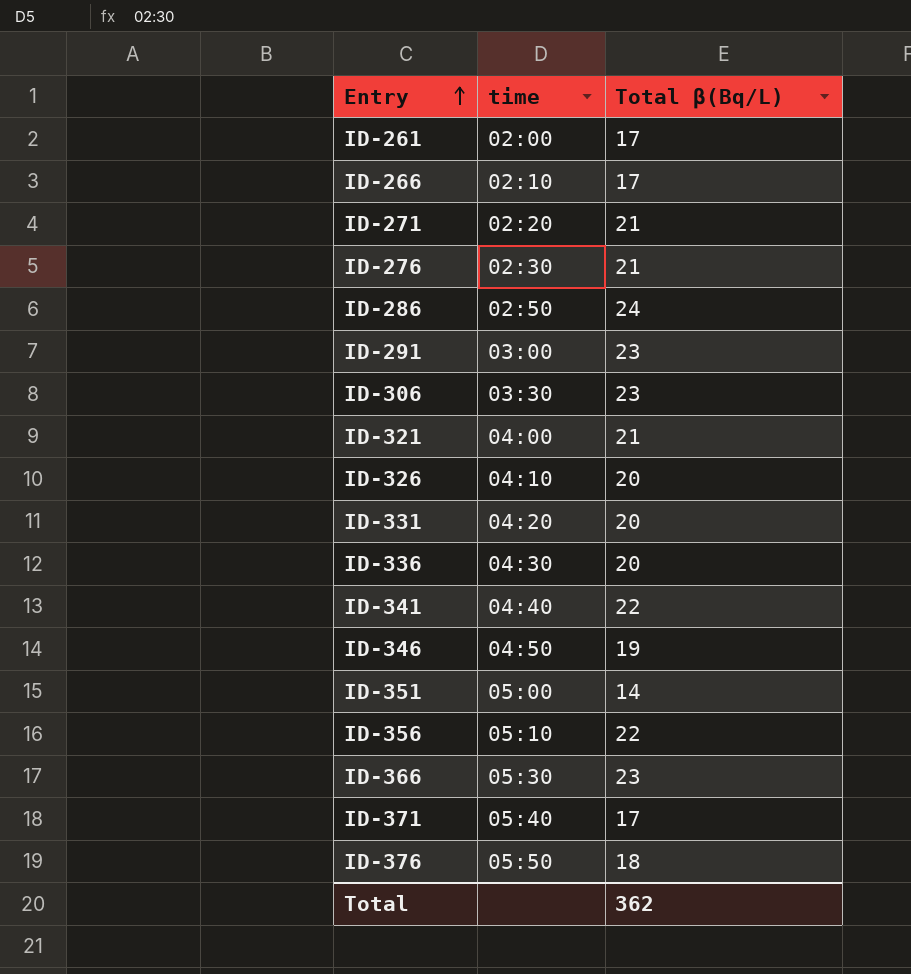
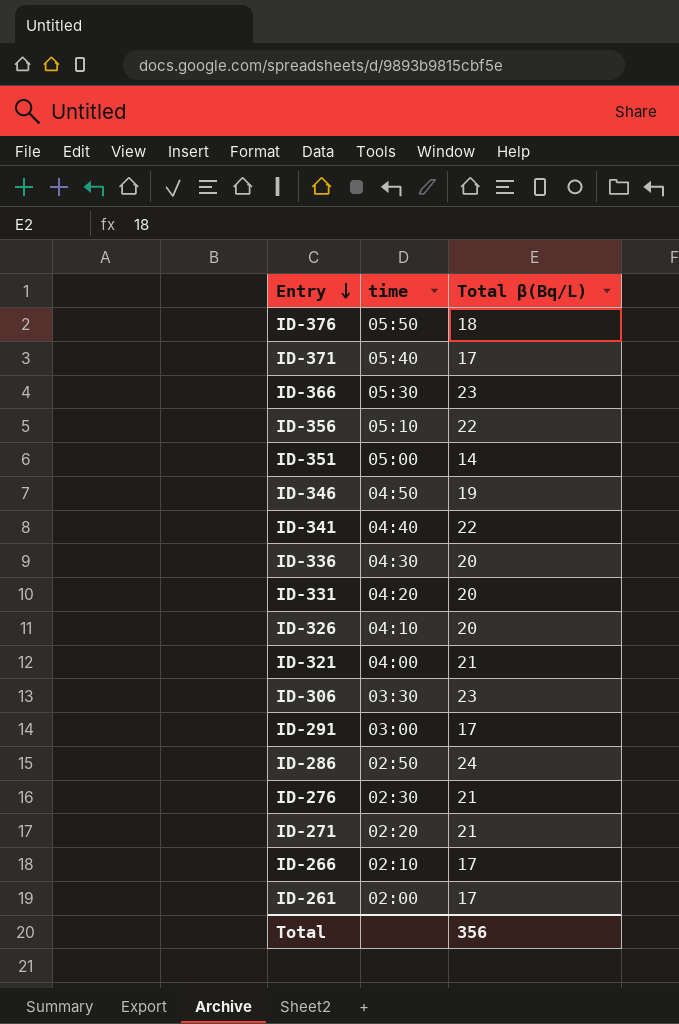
row order: Entry ascending -> Entry descending
ID-291 | Total β(Bq/L): 23 -> 17
Total | Total β(Bq/L): 362 -> 356

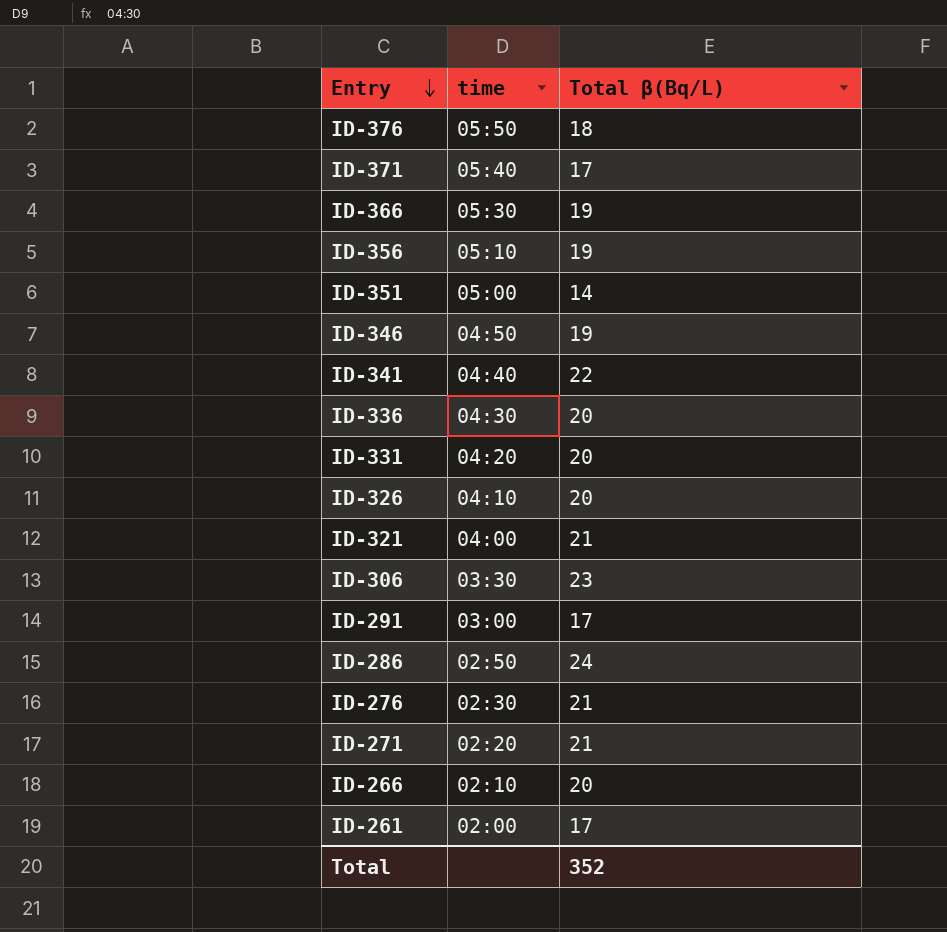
ID-366 | Total β(Bq/L): 23 -> 19
ID-356 | Total β(Bq/L): 22 -> 19
ID-266 | Total β(Bq/L): 17 -> 20
Total | Total β(Bq/L): 356 -> 352

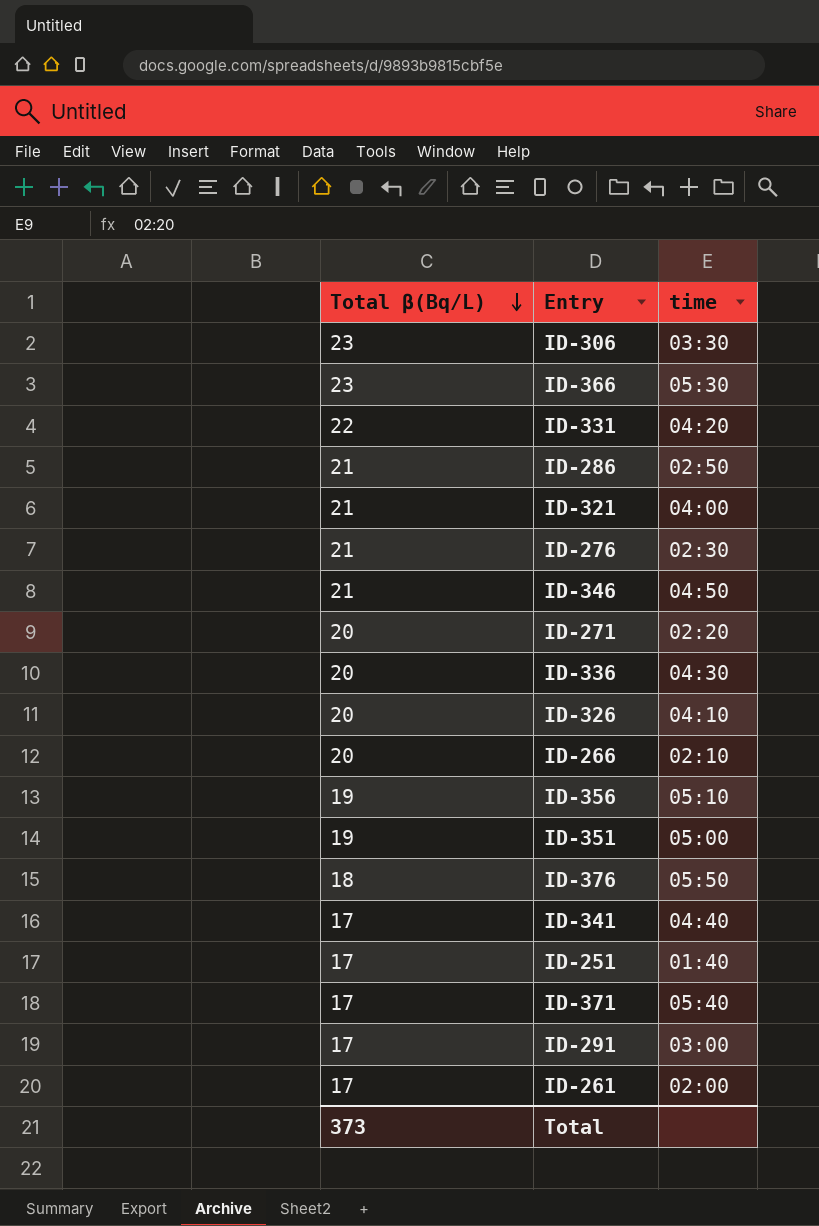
row order: Entry descending -> Total β(Bq/L) descending
column Total β(Bq/L) | position: 3 -> 1
ID-366 | Total β(Bq/L): 19 -> 23
ID-331 | Total β(Bq/L): 20 -> 22
ID-286 | Total β(Bq/L): 24 -> 21
ID-346 | Total β(Bq/L): 19 -> 21
ID-271 | Total β(Bq/L): 21 -> 20
ID-351 | Total β(Bq/L): 14 -> 19
ID-341 | Total β(Bq/L): 22 -> 17
row ID-251: none -> 17 | 01:40
Total | Total β(Bq/L): 352 -> 373

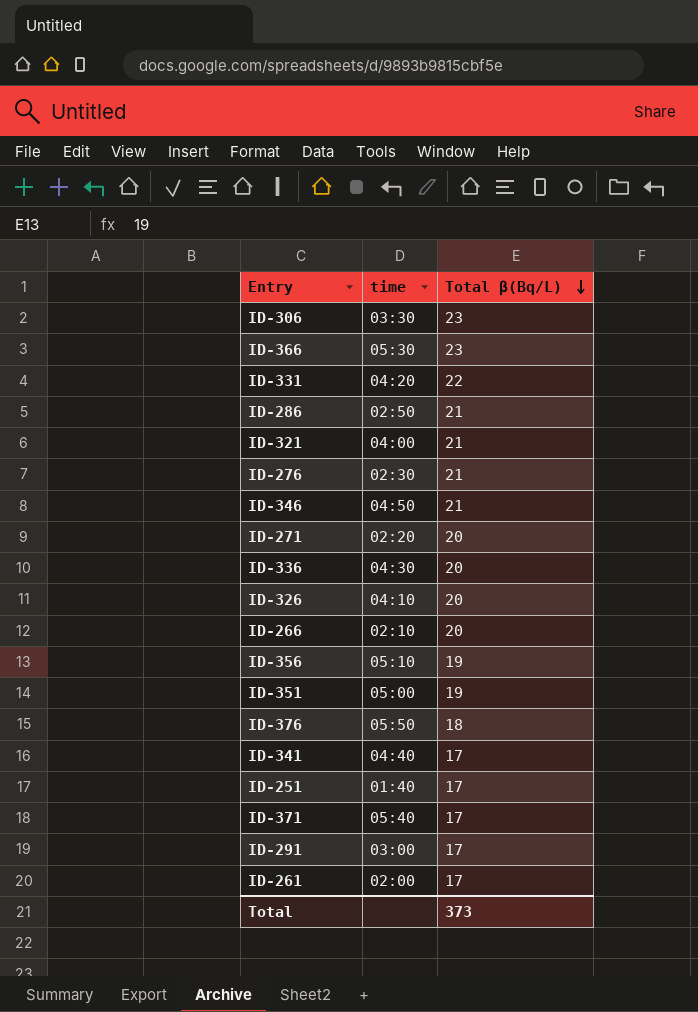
column Total β(Bq/L) | position: 1 -> 3

